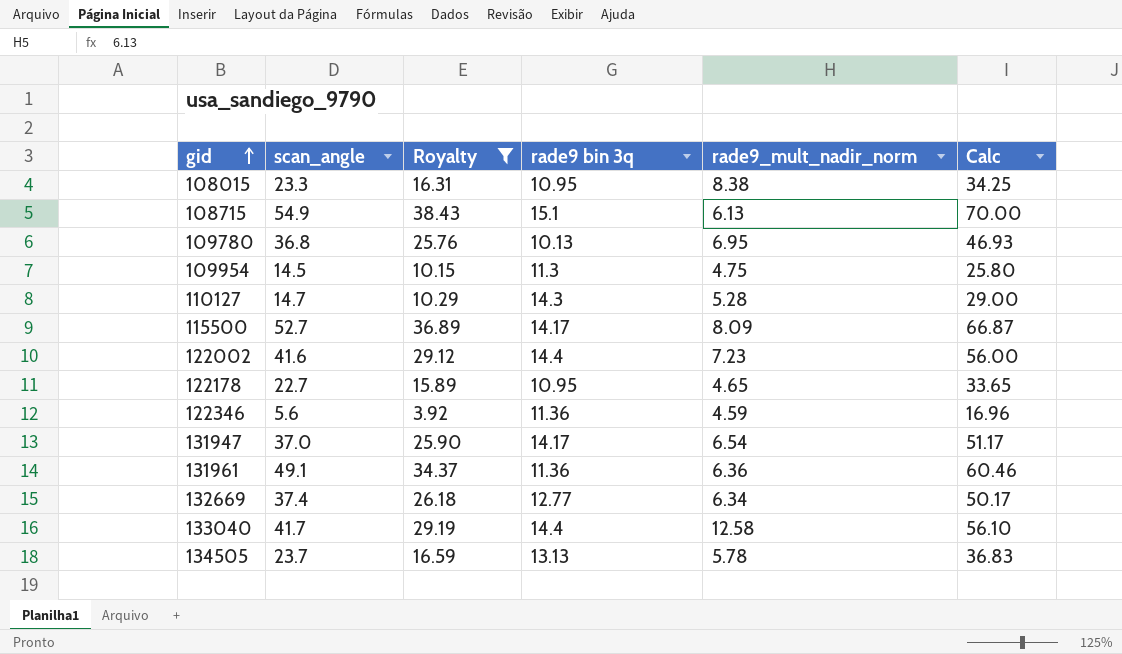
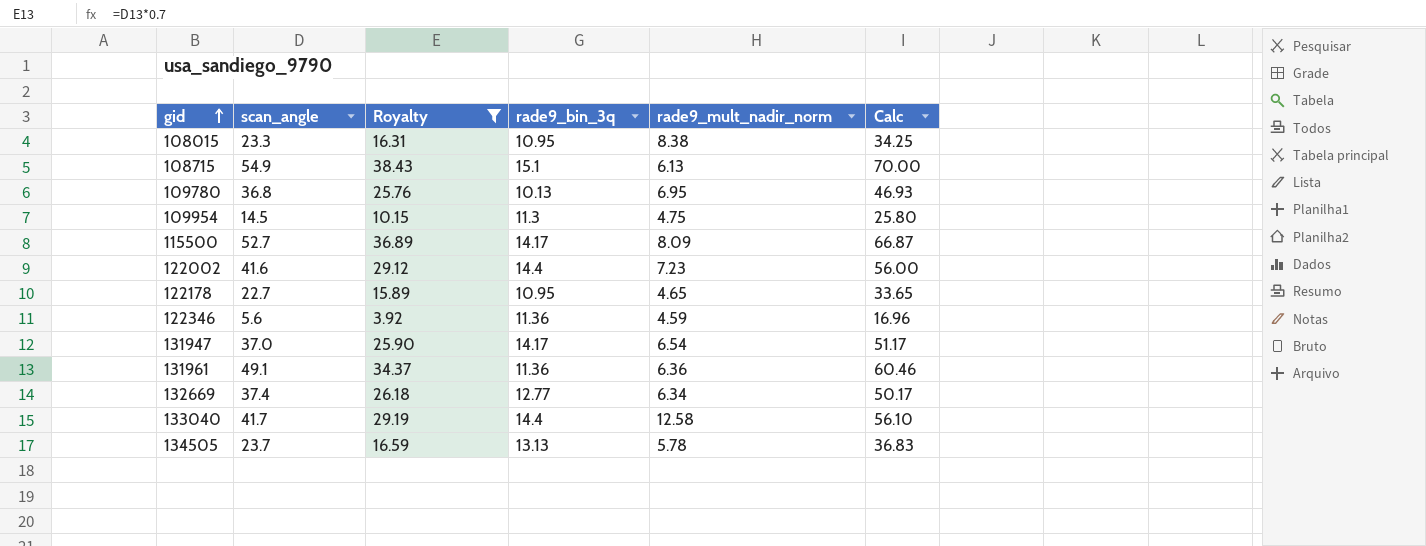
column name: rade9 bin 3q -> rade9_bin_3q
row 110127: 14.7 | 10.29 | 14.3 | 5.28 | 29.00 -> none

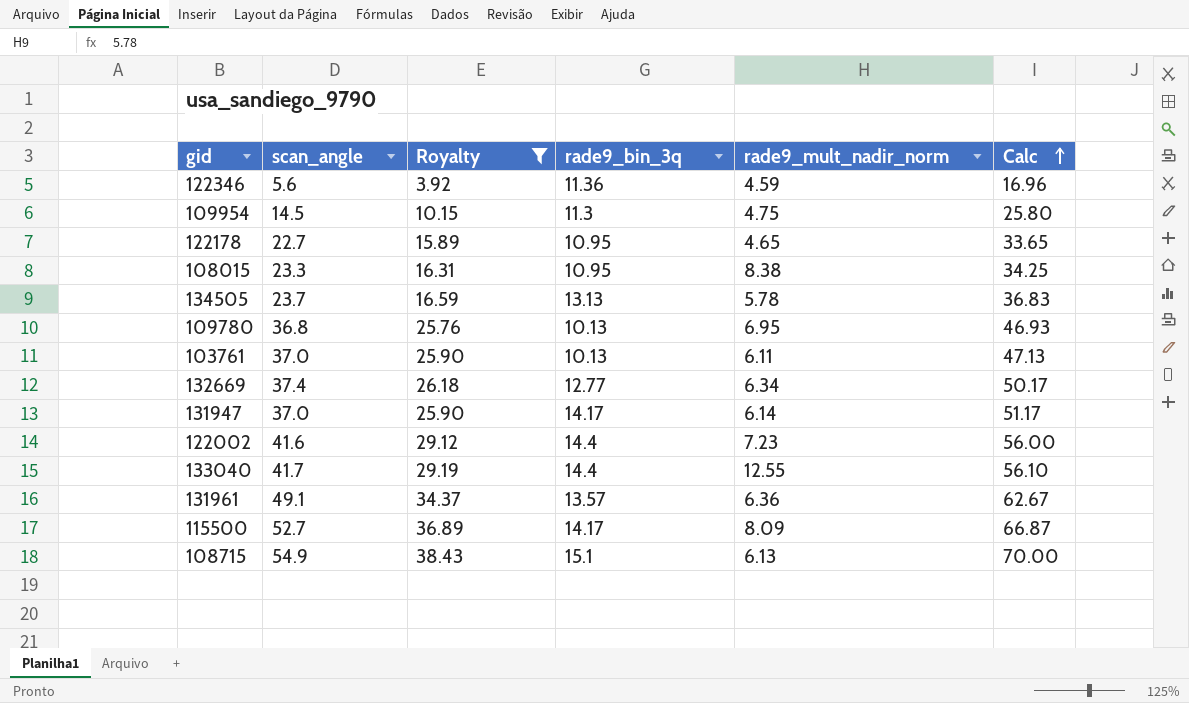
row order: gid ascending -> Calc ascending
row 103761: none -> 37.0 | 25.90 | 10.13 | 6.11 | 47.13
131947 | rade9_mult_nadir_norm: 6.54 -> 6.14
133040 | rade9_mult_nadir_norm: 12.58 -> 12.55
131961 | rade9_bin_3q: 11.36 -> 13.57
131961 | Calc: 60.46 -> 62.67

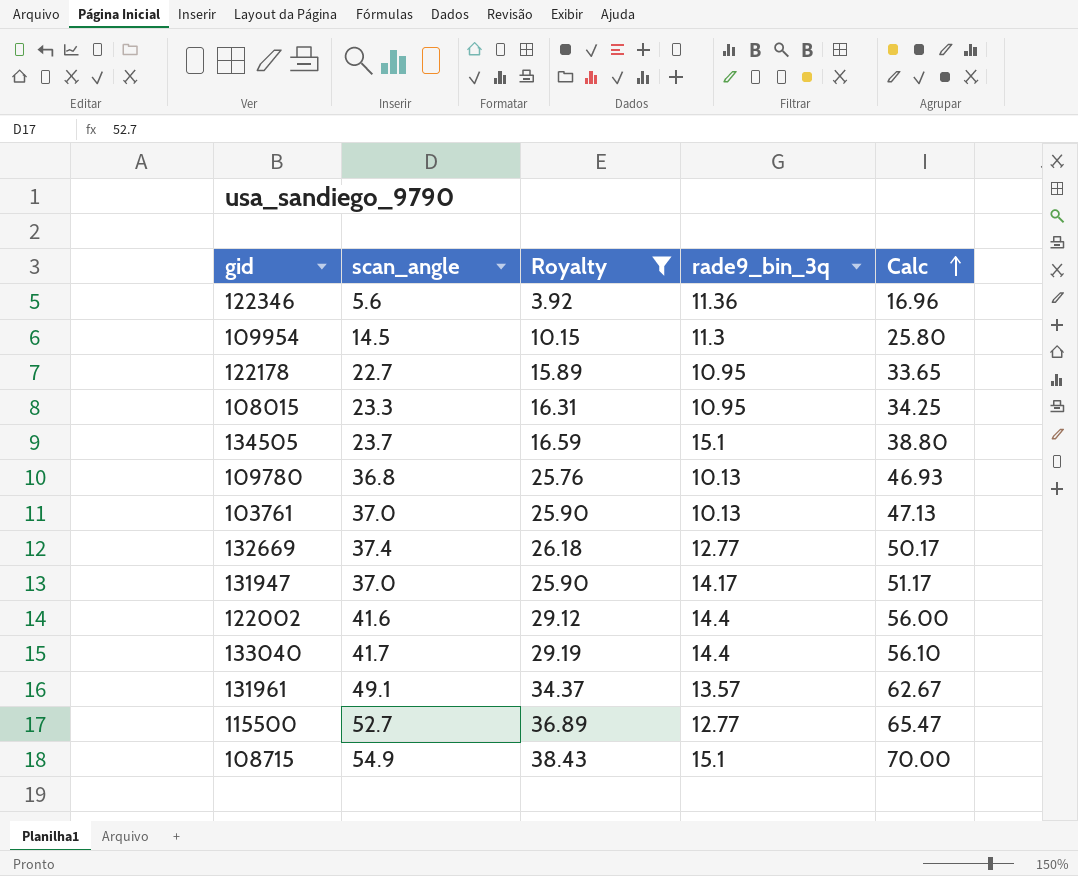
column rade9_mult_nadir_norm | position: 5 -> none
134505 | rade9_bin_3q: 13.13 -> 15.1
134505 | Calc: 36.83 -> 38.80
115500 | rade9_bin_3q: 14.17 -> 12.77
115500 | Calc: 66.87 -> 65.47

